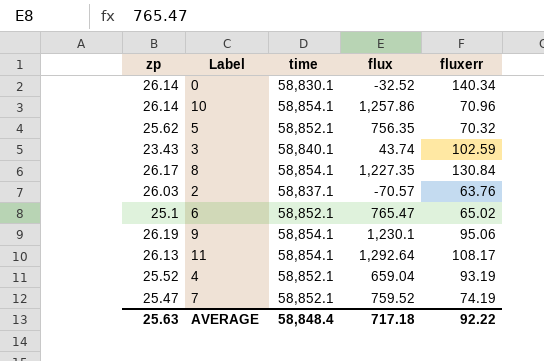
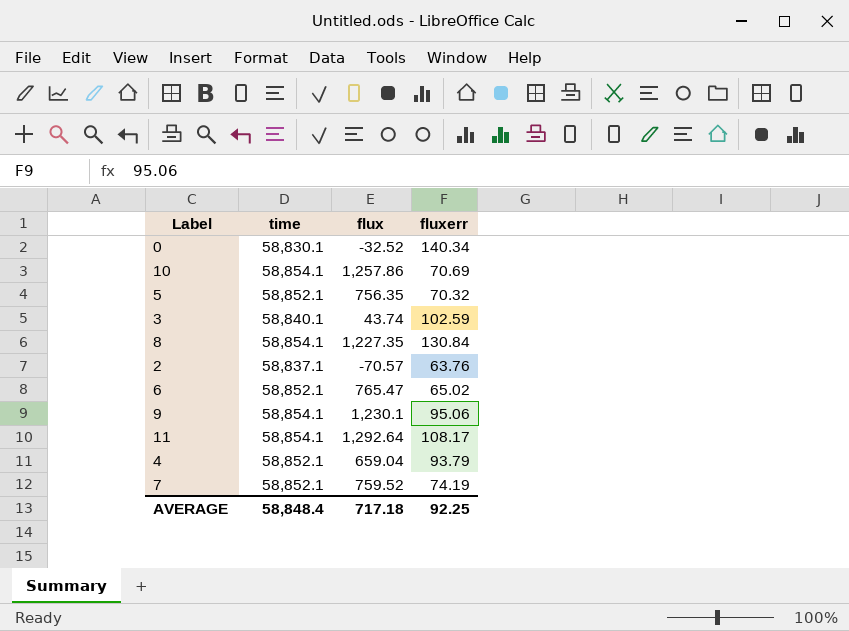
column zp | position: 1 -> none
10 | fluxerr: 70.96 -> 70.69
4 | fluxerr: 93.19 -> 93.79
AVERAGE | fluxerr: 92.22 -> 92.25

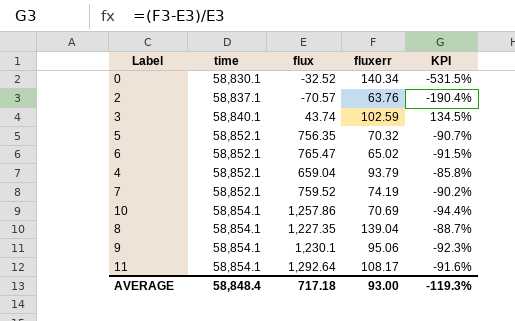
row order: none -> time ascending
column KPI | formula: none -> ([fluxerr] - [flux]) / [flux]
8 | fluxerr: 130.84 -> 139.04
AVERAGE | fluxerr: 92.25 -> 93.00

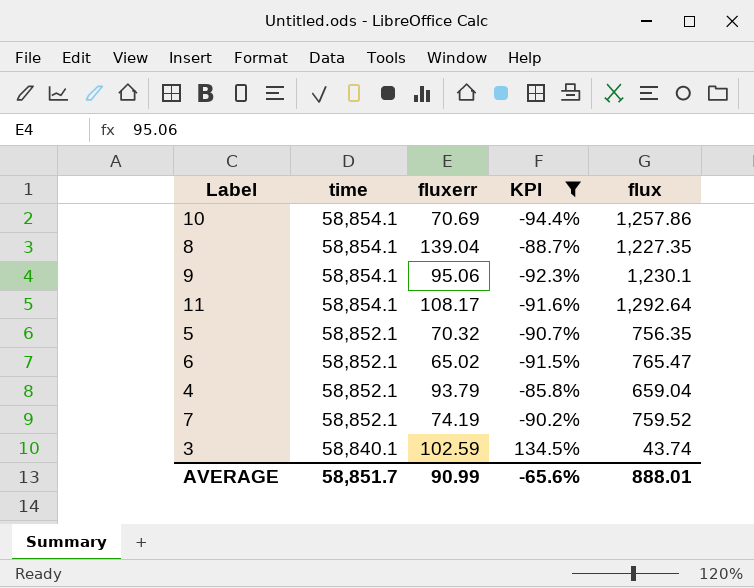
filter: none -> KPI >= -94.4%
row order: time ascending -> time descending
column flux | position: 3 -> 5
AVERAGE | time: 58,848.4 -> 58,851.7
AVERAGE | fluxerr: 93.00 -> 90.99
AVERAGE | KPI: -119.3% -> -65.6%
AVERAGE | flux: 717.18 -> 888.01

